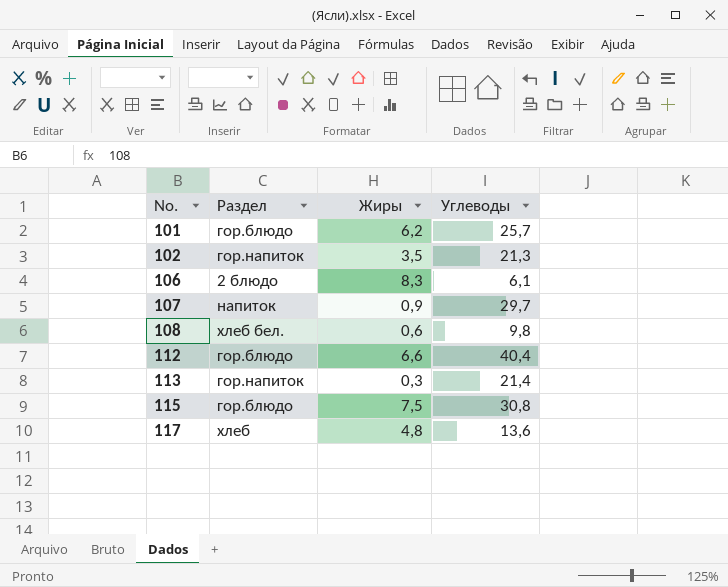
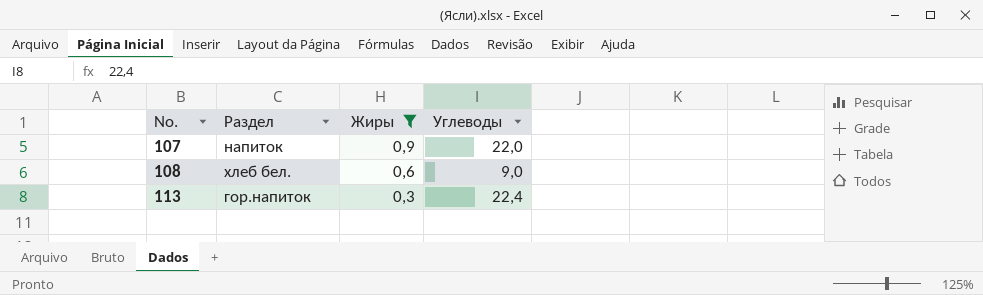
filter: none -> Жиры <= 0,9
107 | Углеводы: 29,7 -> 22,0
108 | Углеводы: 9,8 -> 9,0
113 | Углеводы: 21,4 -> 22,4

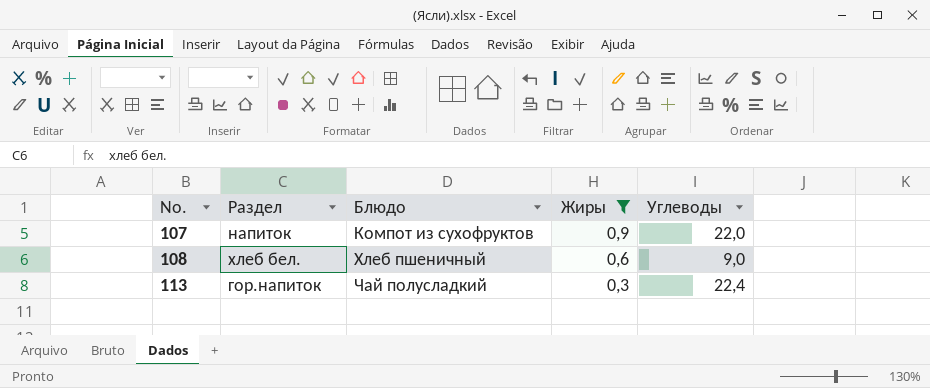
column Блюдо | position: none -> 3

